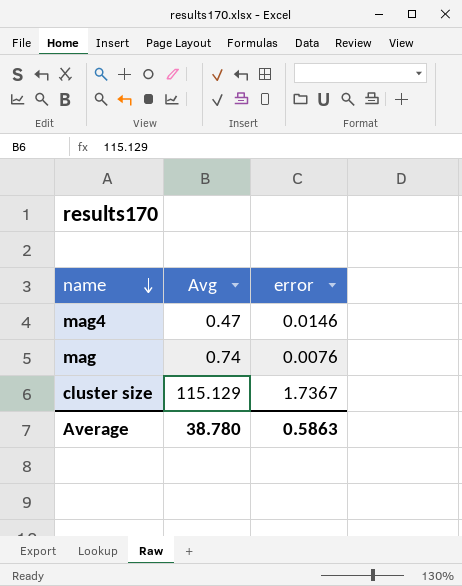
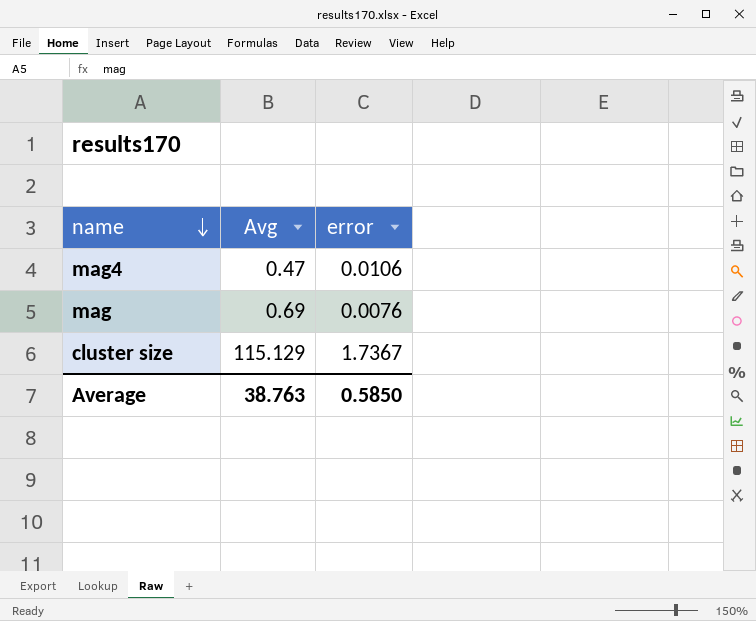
mag4 | error: 0.0146 -> 0.0106
mag | Avg: 0.74 -> 0.69
Average | Avg: 38.780 -> 38.763
Average | error: 0.5863 -> 0.5850

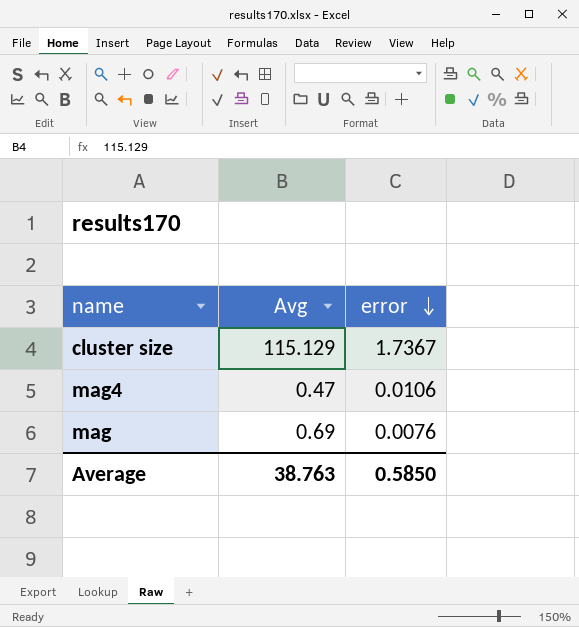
row order: name descending -> error descending

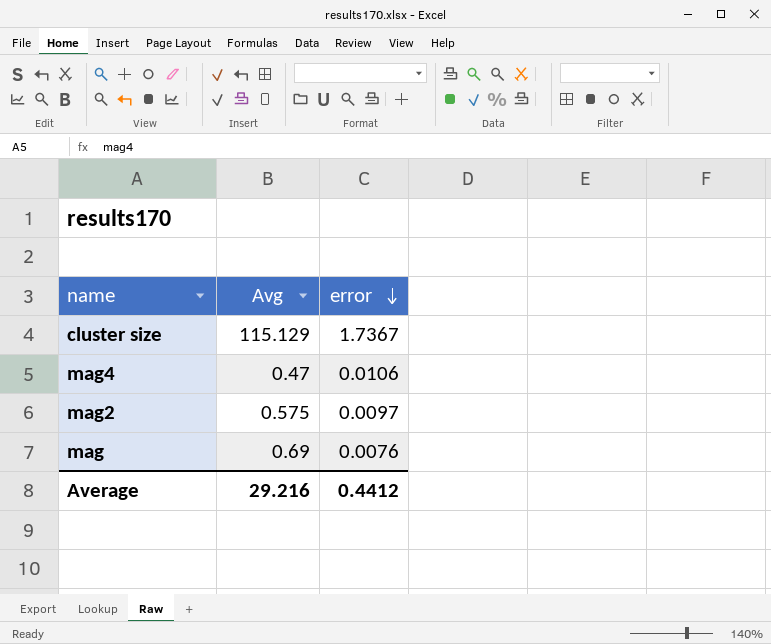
row mag2: none -> 0.575 | 0.0097
Average | Avg: 38.763 -> 29.216
Average | error: 0.5850 -> 0.4412

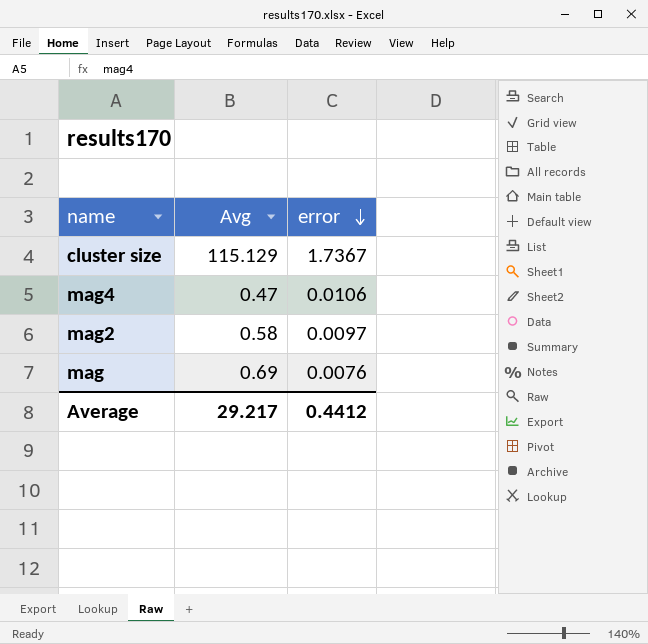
mag2 | Avg: 0.575 -> 0.58
Average | Avg: 29.216 -> 29.217

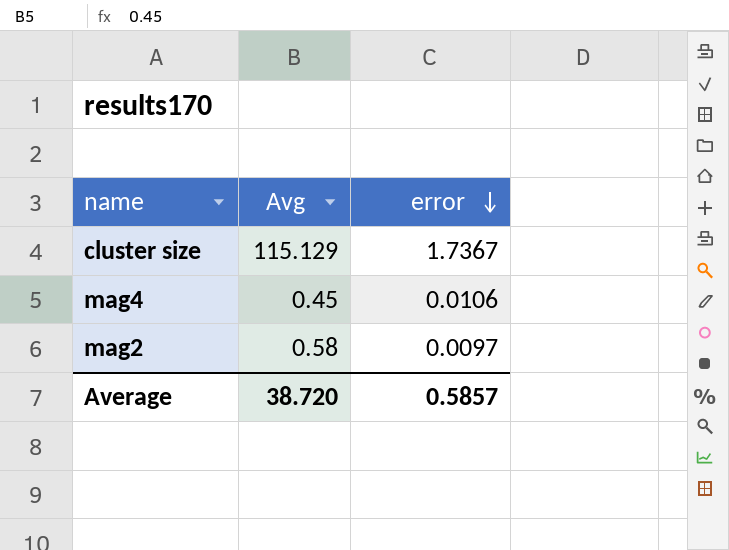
row mag: 0.69 | 0.0076 -> none
mag4 | Avg: 0.47 -> 0.45
Average | Avg: 29.217 -> 38.720
Average | error: 0.4412 -> 0.5857

